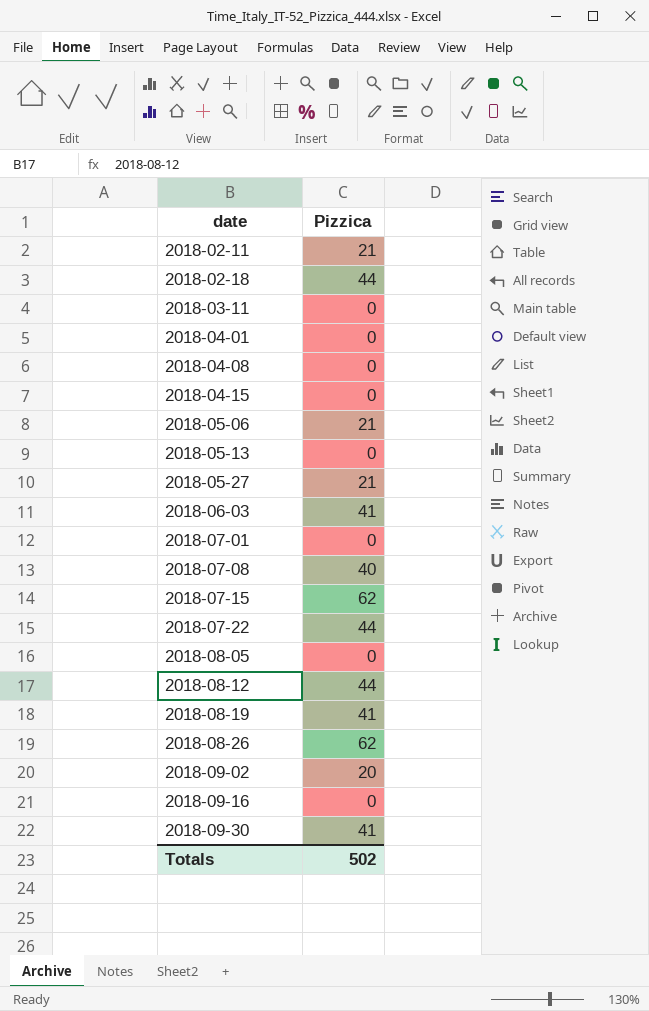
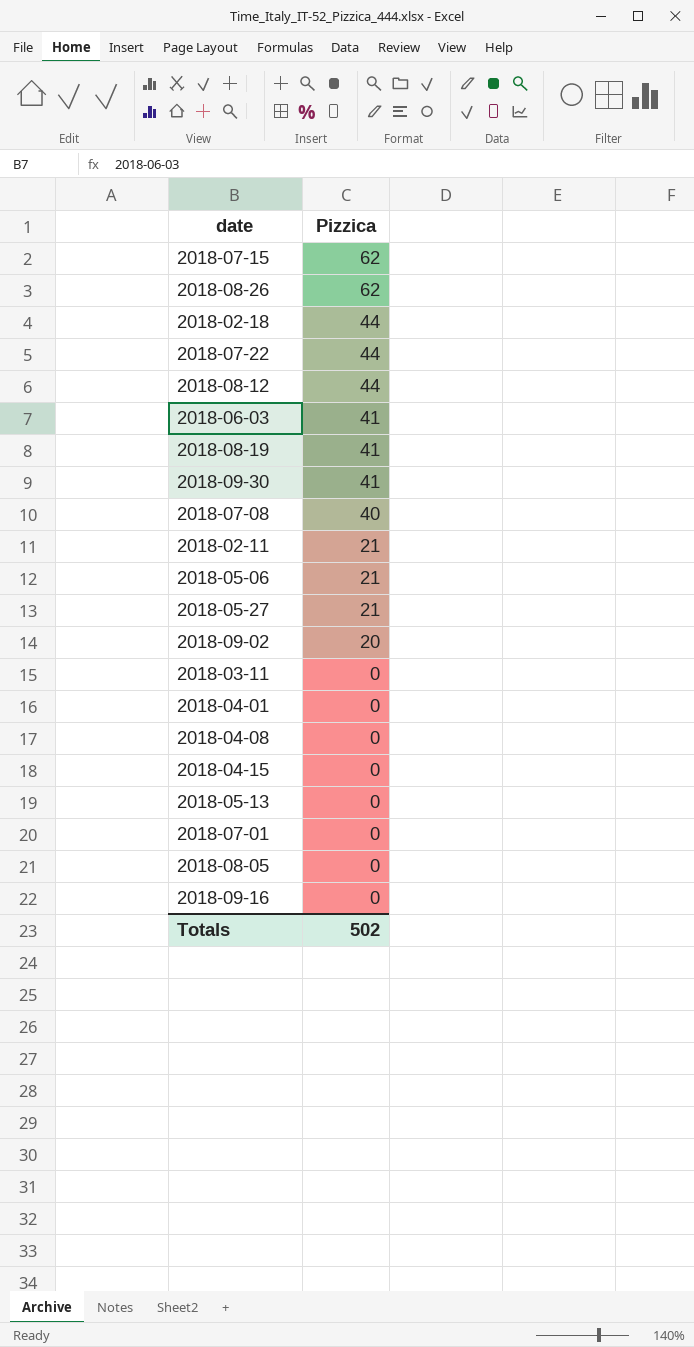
row order: date ascending -> Pizzica descending

